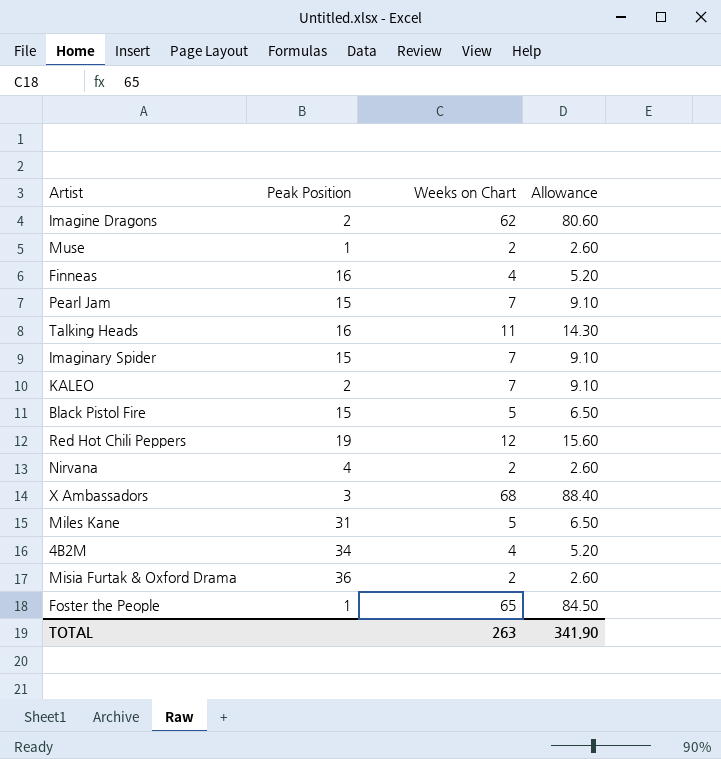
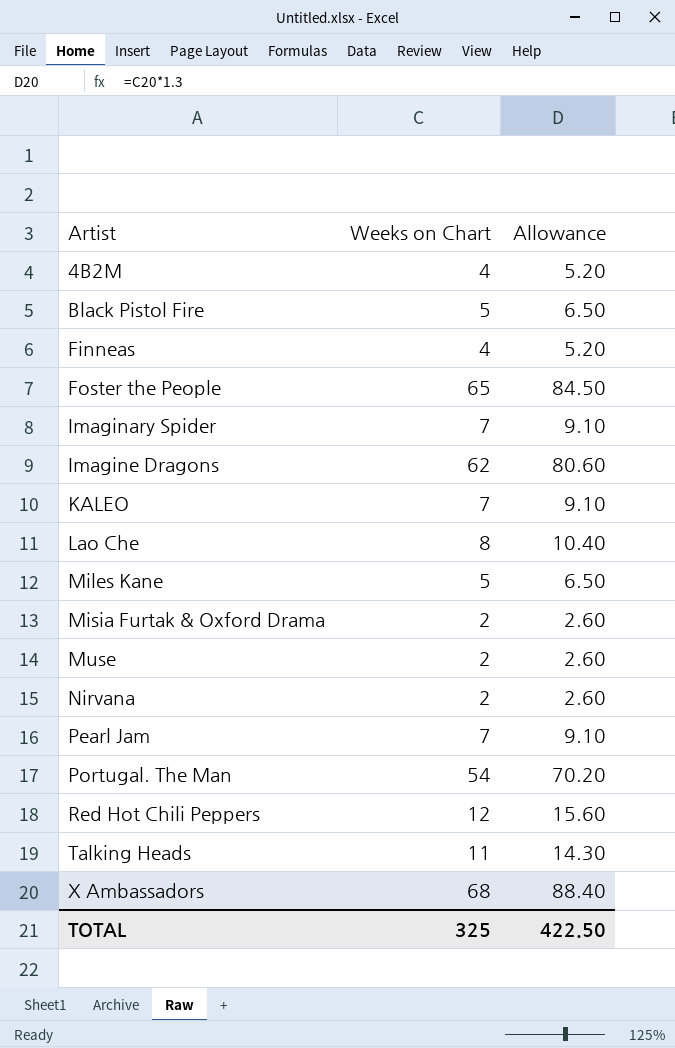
row order: none -> Artist ascending
column Peak Position | position: 2 -> none
row Lao Che: none -> 8 | 10.40
row Portugal. The Man: none -> 54 | 70.20
TOTAL | Weeks on Chart: 263 -> 325
TOTAL | Allowance: 341.90 -> 422.50

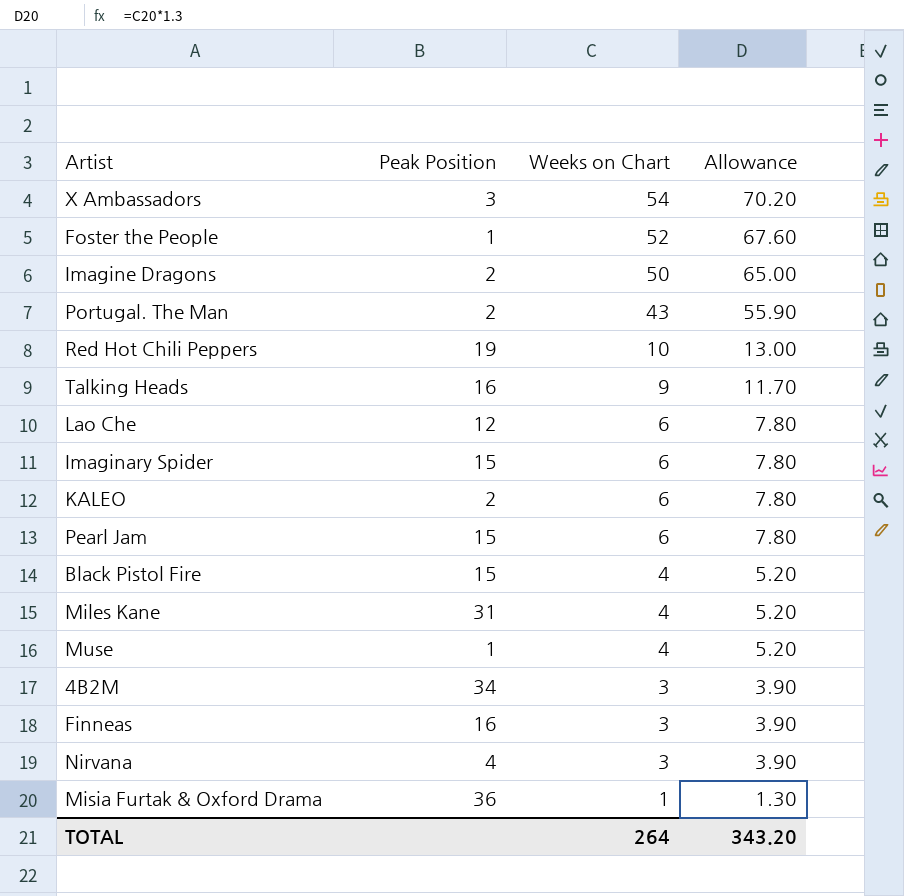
row order: Artist ascending -> Weeks on Chart descending
column Peak Position | position: none -> 2
X Ambassadors | Weeks on Chart: 68 -> 54
X Ambassadors | Allowance: 88.40 -> 70.20
Foster the People | Weeks on Chart: 65 -> 52
Foster the People | Allowance: 84.50 -> 67.60
Imagine Dragons | Weeks on Chart: 62 -> 50
Imagine Dragons | Allowance: 80.60 -> 65.00
Portugal. The Man | Weeks on Chart: 54 -> 43
Portugal. The Man | Allowance: 70.20 -> 55.90
Red Hot Chili Peppers | Weeks on Chart: 12 -> 10
Red Hot Chili Peppers | Allowance: 15.60 -> 13.00
Talking Heads | Weeks on Chart: 11 -> 9
Talking Heads | Allowance: 14.30 -> 11.70
Lao Che | Weeks on Chart: 8 -> 6
Lao Che | Allowance: 10.40 -> 7.80
Imaginary Spider | Weeks on Chart: 7 -> 6
Imaginary Spider | Allowance: 9.10 -> 7.80
KALEO | Weeks on Chart: 7 -> 6
KALEO | Allowance: 9.10 -> 7.80
Pearl Jam | Weeks on Chart: 7 -> 6
Pearl Jam | Allowance: 9.10 -> 7.80
Black Pistol Fire | Weeks on Chart: 5 -> 4
Black Pistol Fire | Allowance: 6.50 -> 5.20
Miles Kane | Weeks on Chart: 5 -> 4
Miles Kane | Allowance: 6.50 -> 5.20
Muse | Weeks on Chart: 2 -> 4
Muse | Allowance: 2.60 -> 5.20
4B2M | Weeks on Chart: 4 -> 3
4B2M | Allowance: 5.20 -> 3.90
Finneas | Weeks on Chart: 4 -> 3
Finneas | Allowance: 5.20 -> 3.90
Nirvana | Weeks on Chart: 2 -> 3
Nirvana | Allowance: 2.60 -> 3.90
Misia Furtak & Oxford Drama | Weeks on Chart: 2 -> 1
Misia Furtak & Oxford Drama | Allowance: 2.60 -> 1.30
TOTAL | Weeks on Chart: 325 -> 264
TOTAL | Allowance: 422.50 -> 343.20

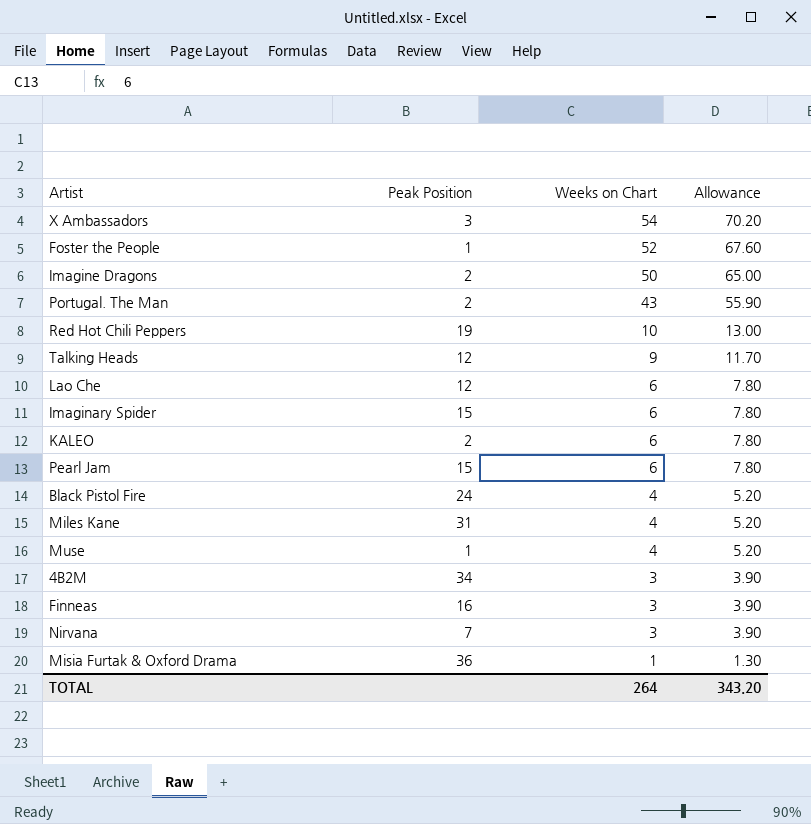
Talking Heads | Peak Position: 16 -> 12
Black Pistol Fire | Peak Position: 15 -> 24
Nirvana | Peak Position: 4 -> 7

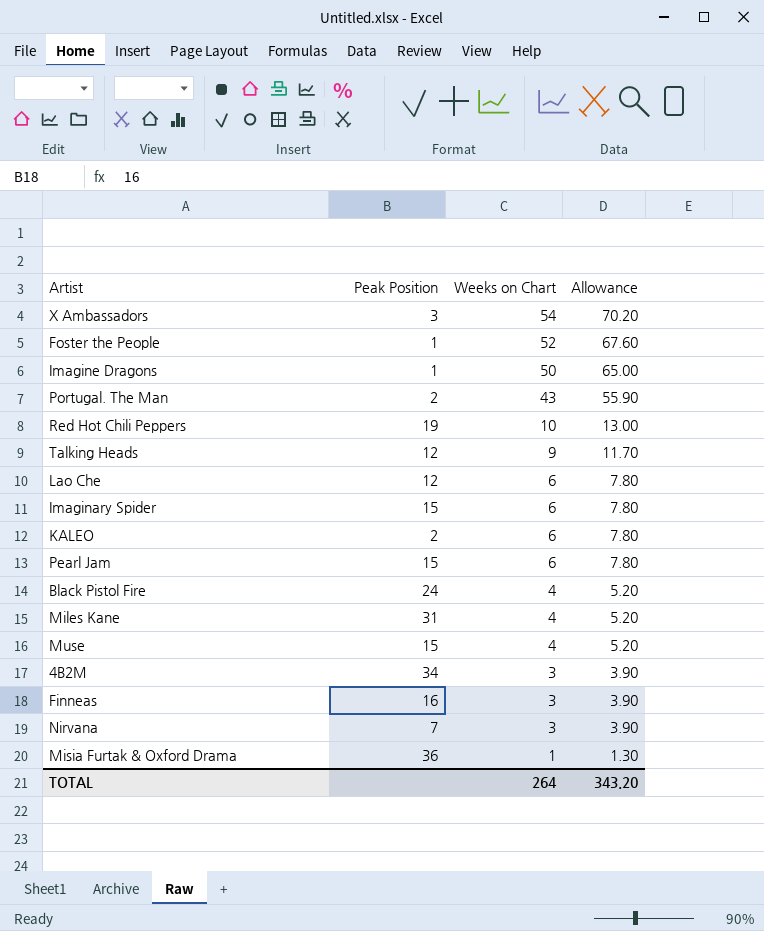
Imagine Dragons | Peak Position: 2 -> 1
Muse | Peak Position: 1 -> 15

